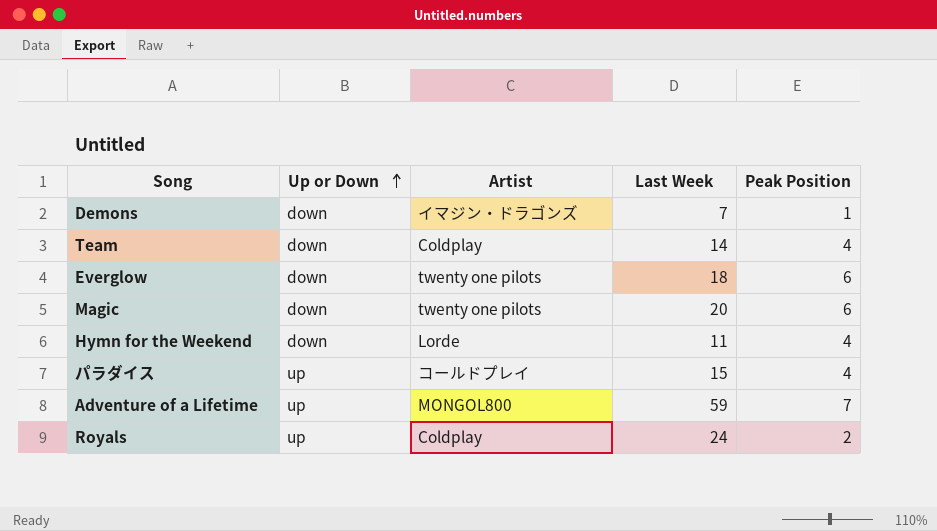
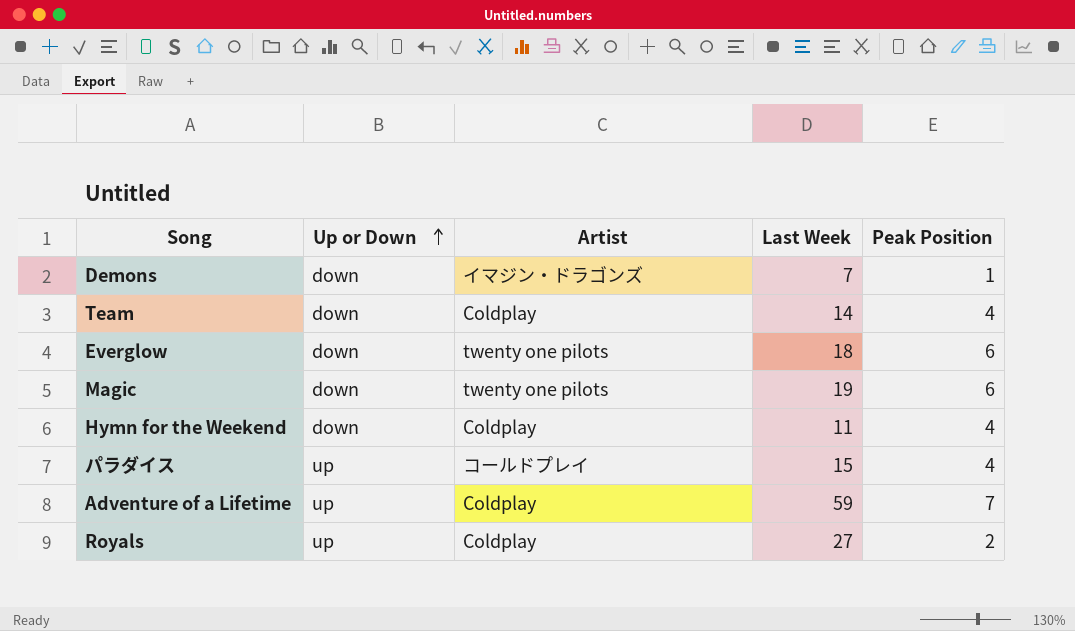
Magic | Last Week: 20 -> 19
Hymn for the Weekend | Artist: Lorde -> Coldplay
Adventure of a Lifetime | Artist: MONGOL800 -> Coldplay
Royals | Last Week: 24 -> 27

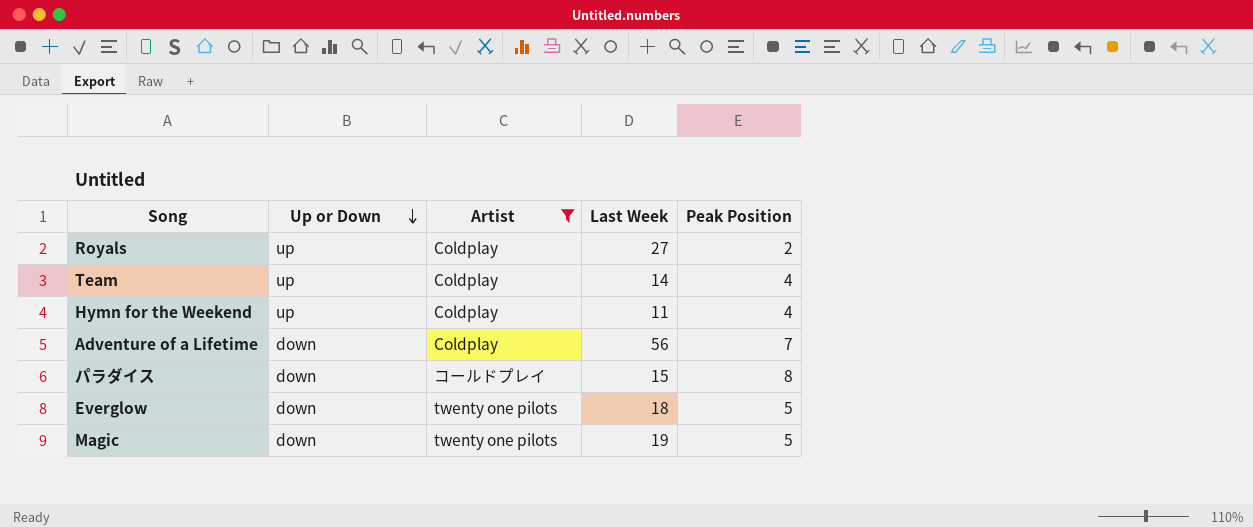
filter: none -> Artist != イマジン・ドラゴンズ
row order: Up or Down ascending -> Up or Down descending
Team | Up or Down: down -> up
Hymn for the Weekend | Up or Down: down -> up
Adventure of a Lifetime | Up or Down: up -> down
Adventure of a Lifetime | Last Week: 59 -> 56
パラダイス | Up or Down: up -> down
パラダイス | Peak Position: 4 -> 8
Everglow | Peak Position: 6 -> 5
Magic | Peak Position: 6 -> 5

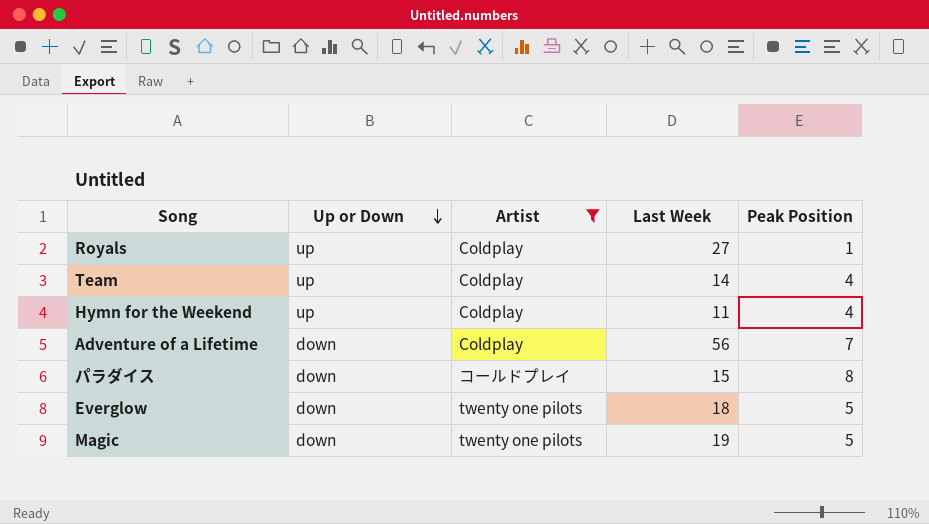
Royals | Peak Position: 2 -> 1

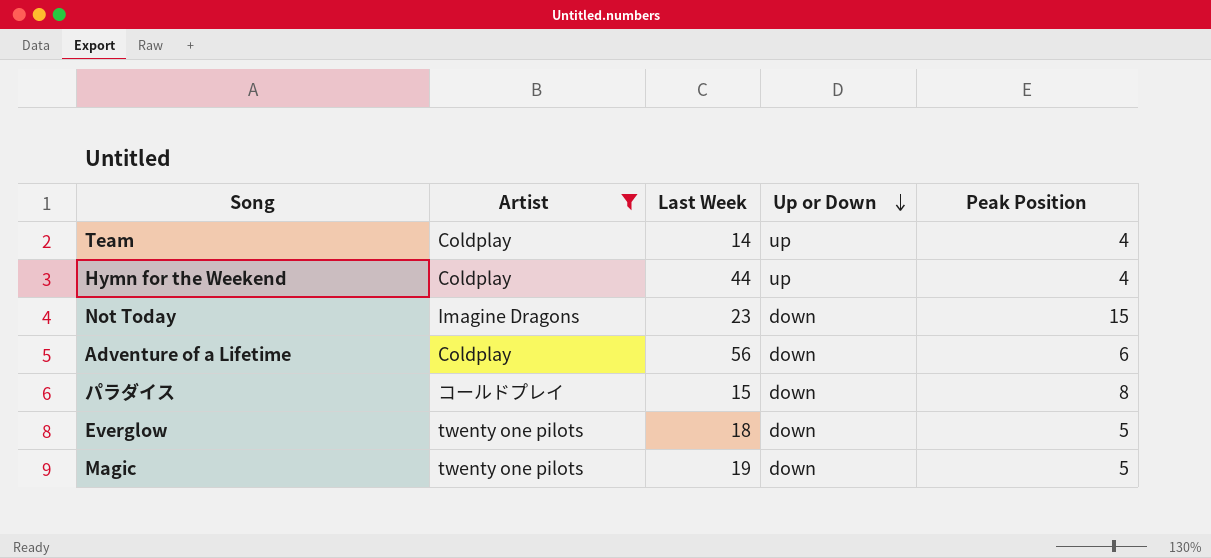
column Up or Down | position: 2 -> 4
row Royals: up | Coldplay | 27 | 1 -> none
Hymn for the Weekend | Last Week: 11 -> 44
row Not Today: none -> Imagine Dragons | 23 | down | 15
Adventure of a Lifetime | Peak Position: 7 -> 6

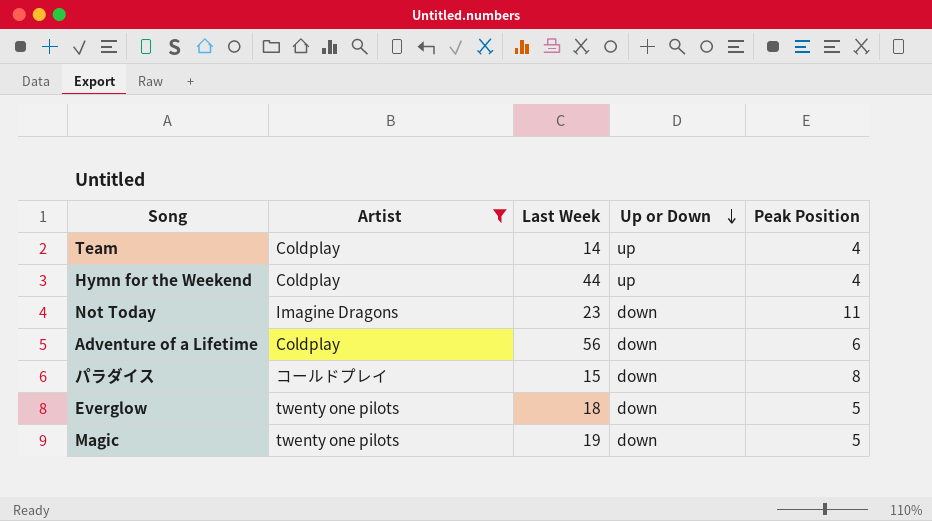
Not Today | Peak Position: 15 -> 11

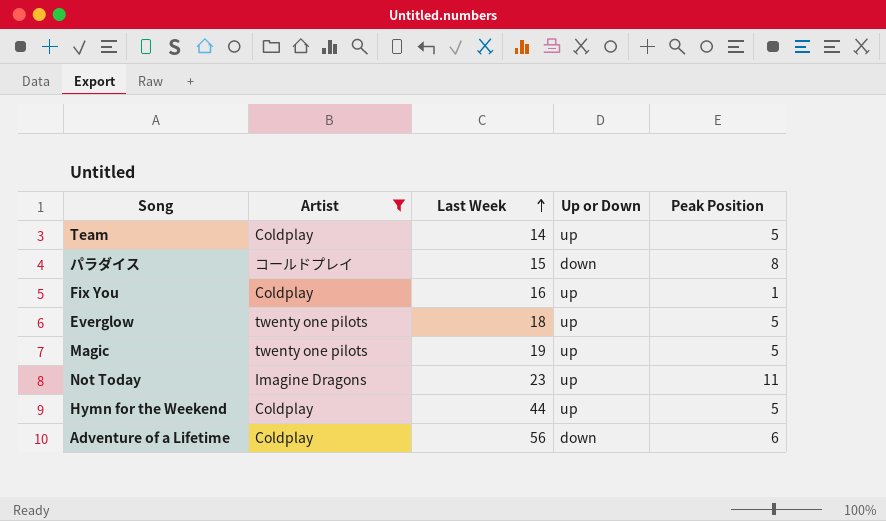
row order: Up or Down descending -> Last Week ascending
Team | Peak Position: 4 -> 5
row Fix You: none -> Coldplay | 16 | up | 1
Everglow | Up or Down: down -> up
Magic | Up or Down: down -> up
Not Today | Up or Down: down -> up
Hymn for the Weekend | Peak Position: 4 -> 5

